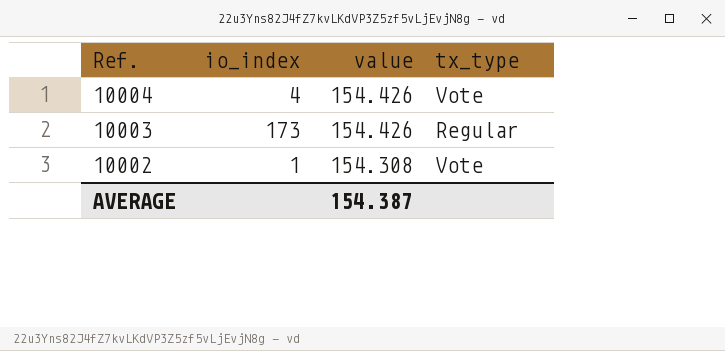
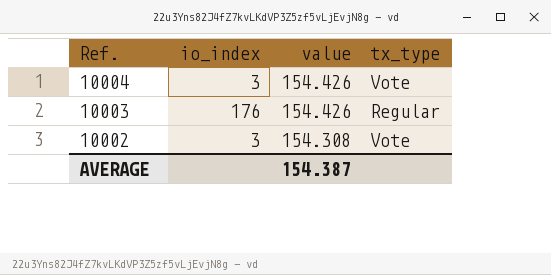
10004 | io_index: 4 -> 3
10003 | io_index: 173 -> 176
10002 | io_index: 1 -> 3

